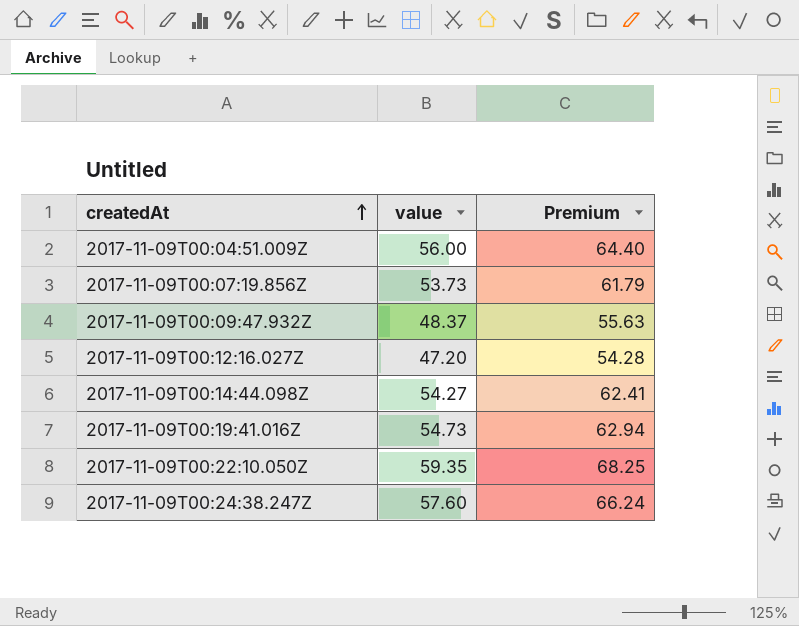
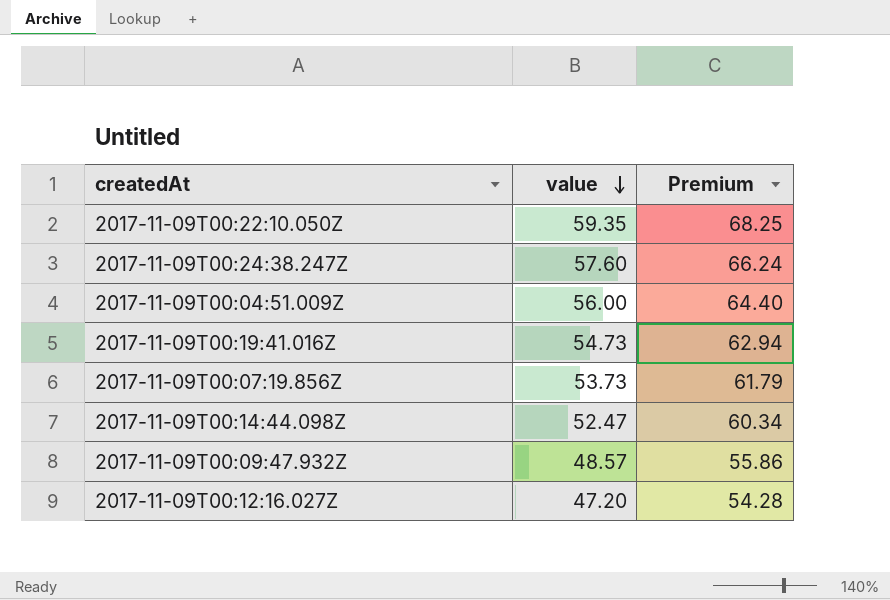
row order: createdAt ascending -> value descending
2017-11-09T00:14:44.098Z | value: 54.27 -> 52.47
2017-11-09T00:14:44.098Z | Premium: 62.41 -> 60.34
2017-11-09T00:09:47.932Z | value: 48.37 -> 48.57
2017-11-09T00:09:47.932Z | Premium: 55.63 -> 55.86

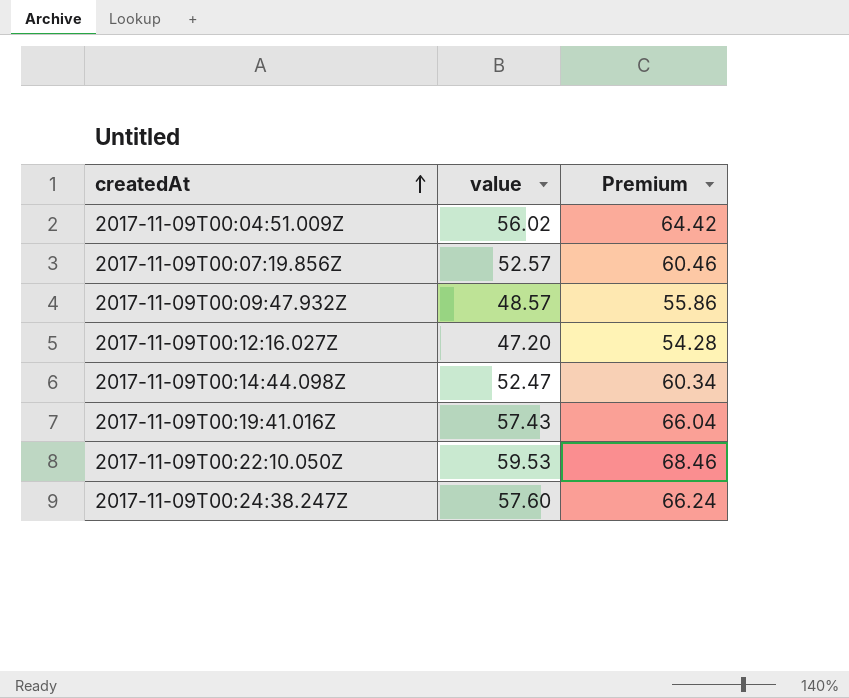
row order: value descending -> createdAt ascending
2017-11-09T00:04:51.009Z | value: 56.00 -> 56.02
2017-11-09T00:04:51.009Z | Premium: 64.40 -> 64.42
2017-11-09T00:07:19.856Z | value: 53.73 -> 52.57
2017-11-09T00:07:19.856Z | Premium: 61.79 -> 60.46
2017-11-09T00:19:41.016Z | value: 54.73 -> 57.43
2017-11-09T00:19:41.016Z | Premium: 62.94 -> 66.04
2017-11-09T00:22:10.050Z | value: 59.35 -> 59.53
2017-11-09T00:22:10.050Z | Premium: 68.25 -> 68.46

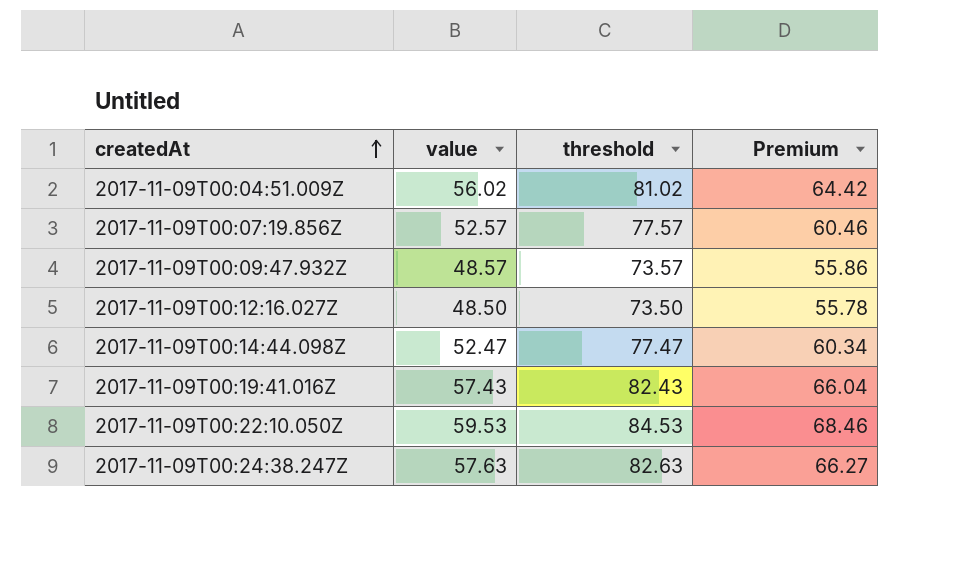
column threshold | formula: none -> [value] + 25
2017-11-09T00:12:16.027Z | value: 47.20 -> 48.50
2017-11-09T00:12:16.027Z | Premium: 54.28 -> 55.78
2017-11-09T00:24:38.247Z | value: 57.60 -> 57.63
2017-11-09T00:24:38.247Z | Premium: 66.24 -> 66.27

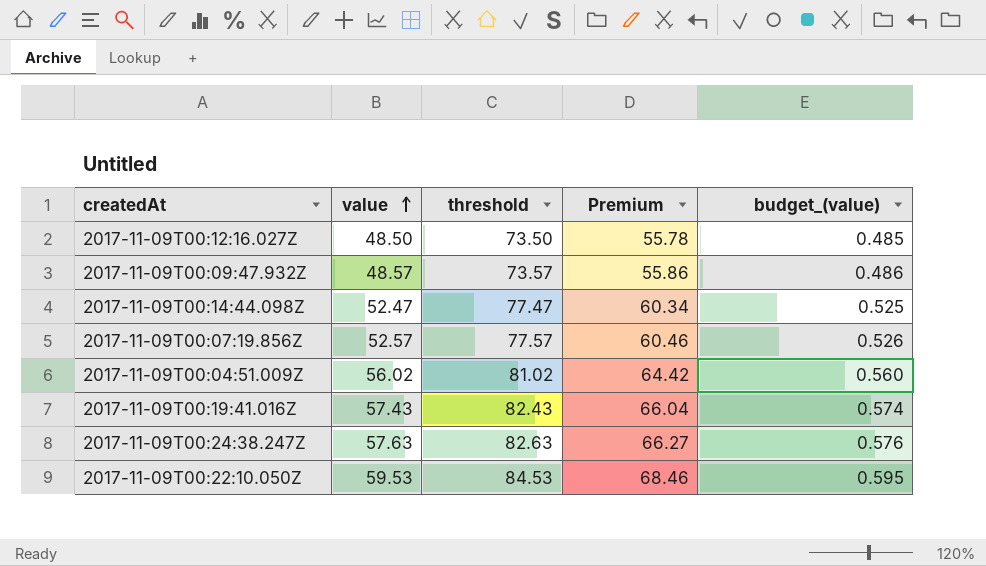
row order: createdAt ascending -> value ascending
column budget_(value) | formula: none -> [value] * 0.01

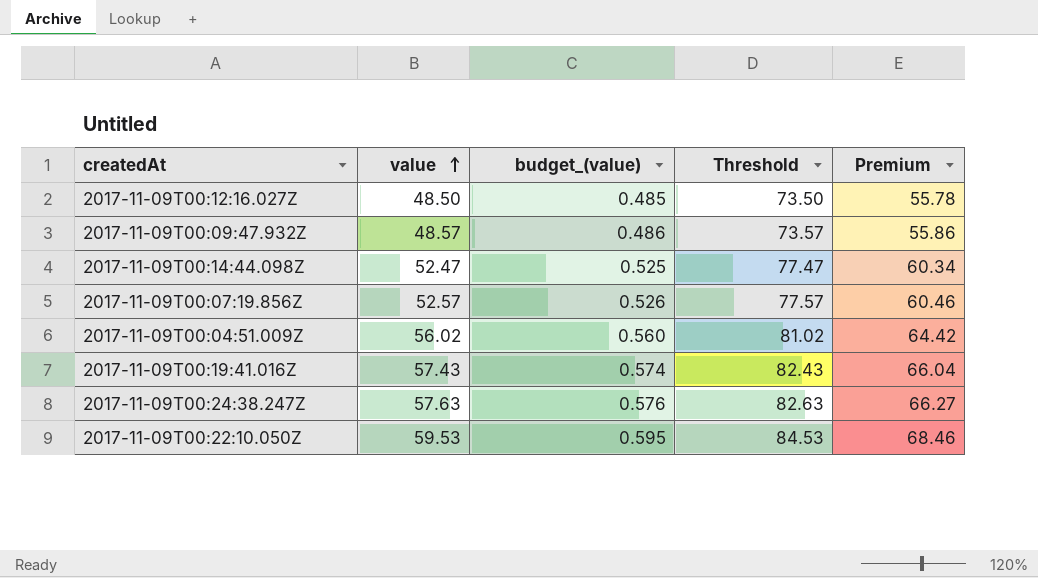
column budget_(value) | position: 5 -> 3
column name: threshold -> Threshold

